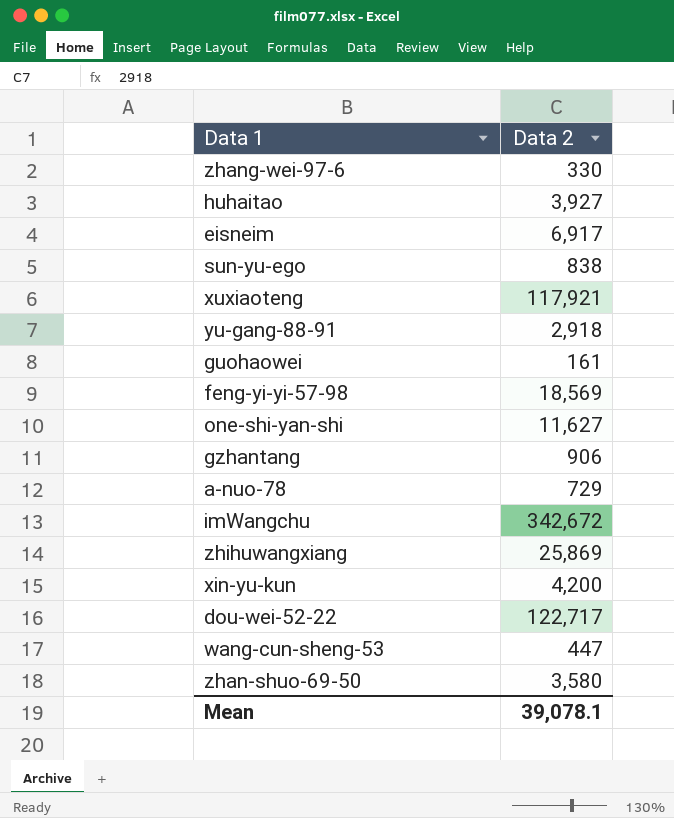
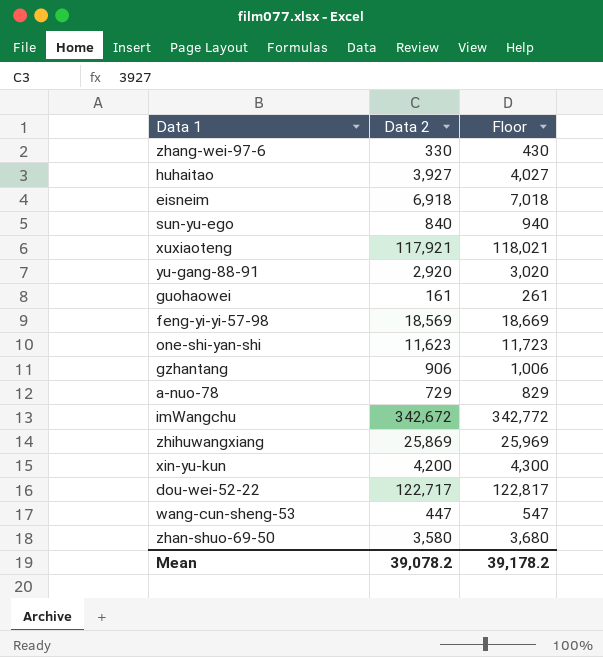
column Floor | formula: none -> [Data 2] + 100
eisneim | Data 2: 6,917 -> 6,918
sun-yu-ego | Data 2: 838 -> 840
yu-gang-88-91 | Data 2: 2,918 -> 2,920
one-shi-yan-shi | Data 2: 11,627 -> 11,623
Mean | Data 2: 39,078.1 -> 39,078.2

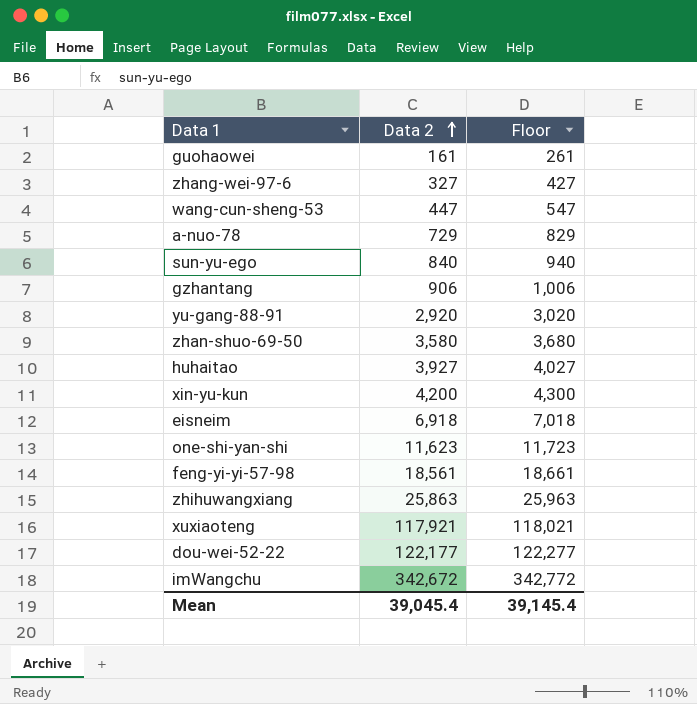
row order: none -> Data 2 ascending
zhang-wei-97-6 | Data 2: 330 -> 327
zhang-wei-97-6 | Floor: 430 -> 427
feng-yi-yi-57-98 | Data 2: 18,569 -> 18,561
feng-yi-yi-57-98 | Floor: 18,669 -> 18,661
zhihuwangxiang | Data 2: 25,869 -> 25,863
zhihuwangxiang | Floor: 25,969 -> 25,963
dou-wei-52-22 | Data 2: 122,717 -> 122,177
dou-wei-52-22 | Floor: 122,817 -> 122,277
Mean | Data 2: 39,078.2 -> 39,045.4
Mean | Floor: 39,178.2 -> 39,145.4

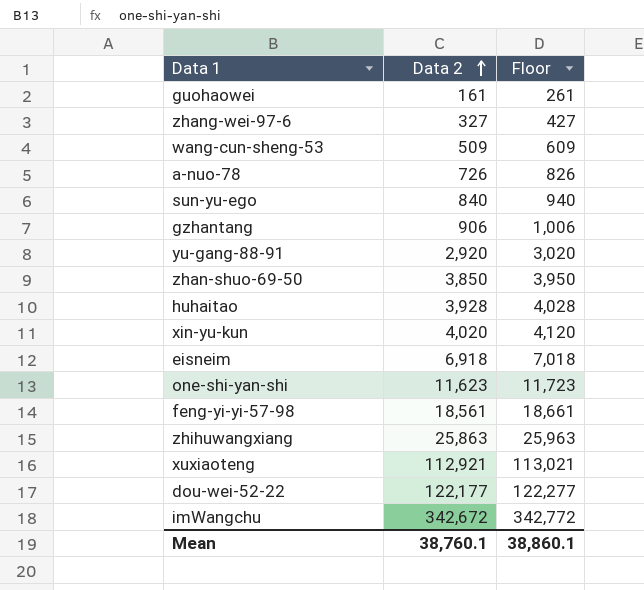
wang-cun-sheng-53 | Data 2: 447 -> 509
wang-cun-sheng-53 | Floor: 547 -> 609
a-nuo-78 | Data 2: 729 -> 726
a-nuo-78 | Floor: 829 -> 826
zhan-shuo-69-50 | Data 2: 3,580 -> 3,850
zhan-shuo-69-50 | Floor: 3,680 -> 3,950
huhaitao | Data 2: 3,927 -> 3,928
huhaitao | Floor: 4,027 -> 4,028
xin-yu-kun | Data 2: 4,200 -> 4,020
xin-yu-kun | Floor: 4,300 -> 4,120
xuxiaoteng | Data 2: 117,921 -> 112,921
xuxiaoteng | Floor: 118,021 -> 113,021
Mean | Data 2: 39,045.4 -> 38,760.1
Mean | Floor: 39,145.4 -> 38,860.1

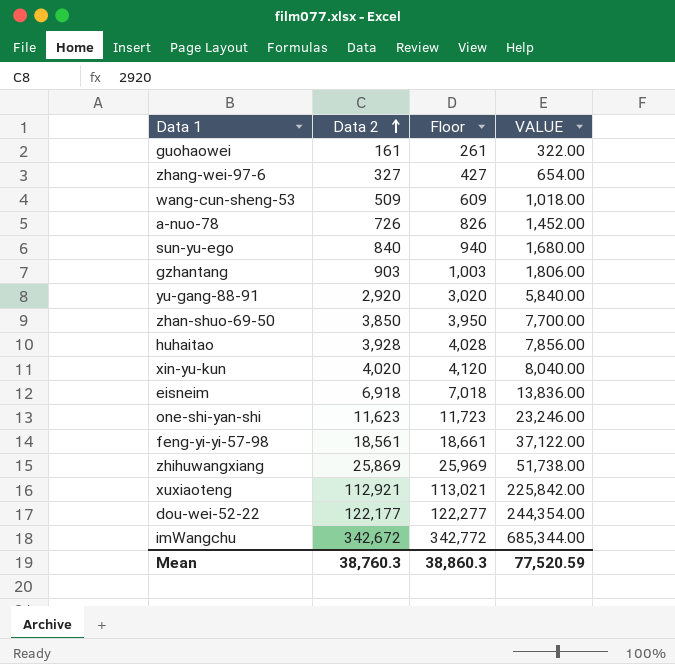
column VALUE | formula: none -> [Data 2] * 2
gzhantang | Data 2: 906 -> 903
gzhantang | Floor: 1,006 -> 1,003
zhihuwangxiang | Data 2: 25,863 -> 25,869
zhihuwangxiang | Floor: 25,963 -> 25,969
Mean | Data 2: 38,760.1 -> 38,760.3
Mean | Floor: 38,860.1 -> 38,860.3

